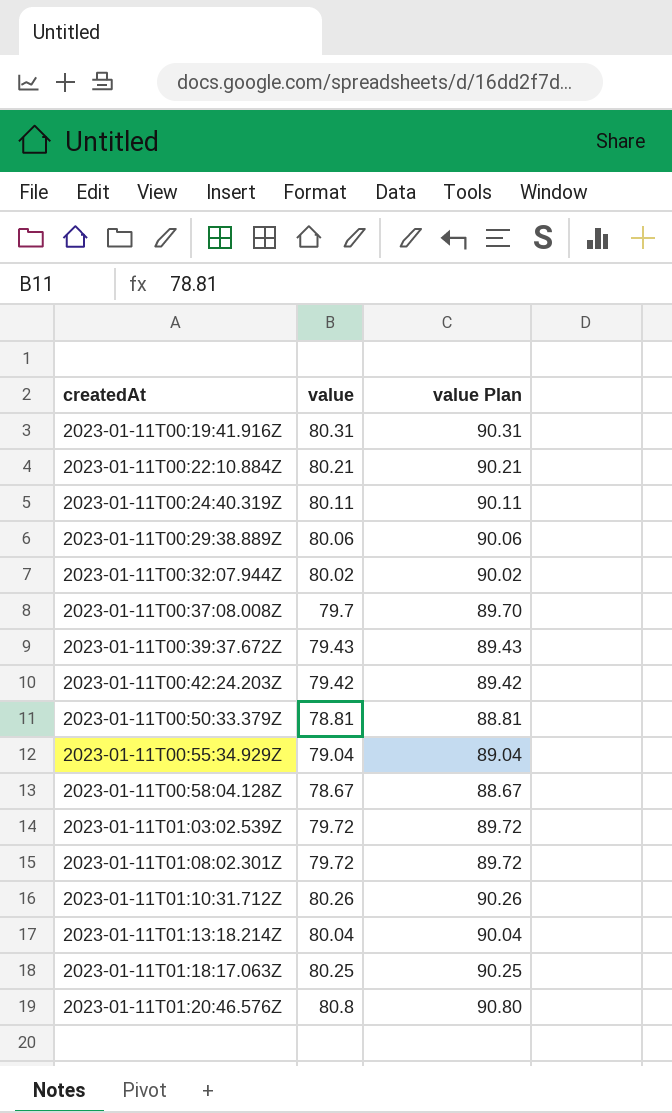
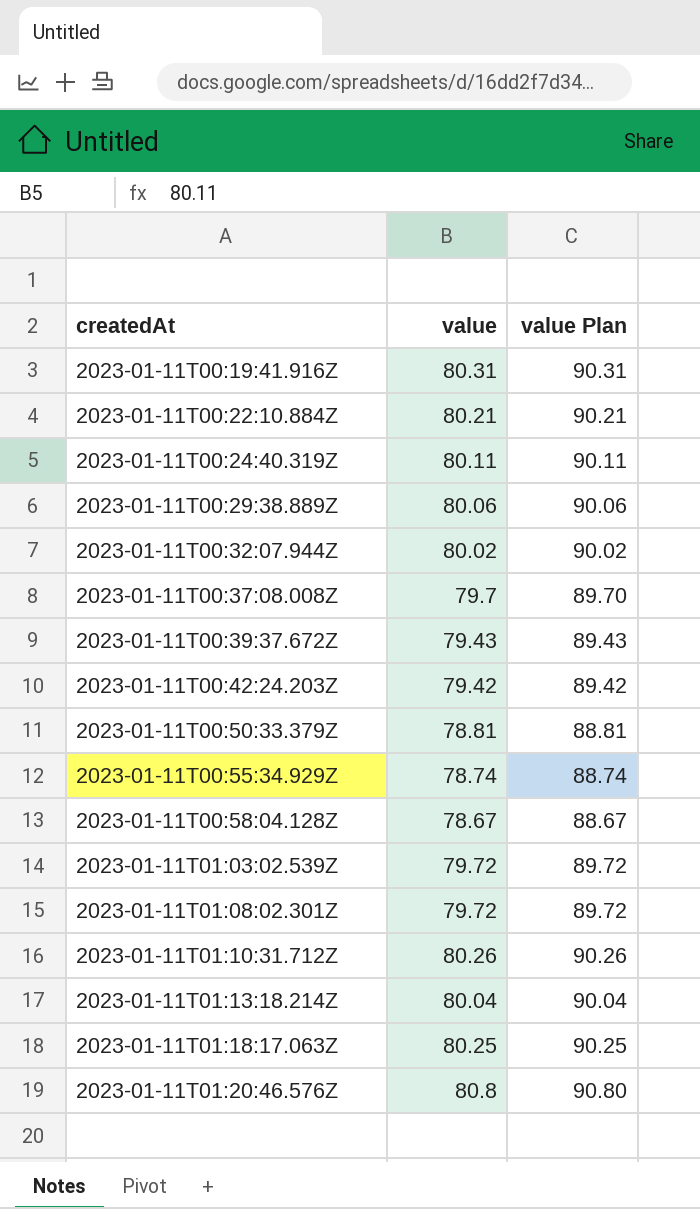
2023-01-11T00:55:34.929Z | value: 79.04 -> 78.74
2023-01-11T00:55:34.929Z | value Plan: 89.04 -> 88.74

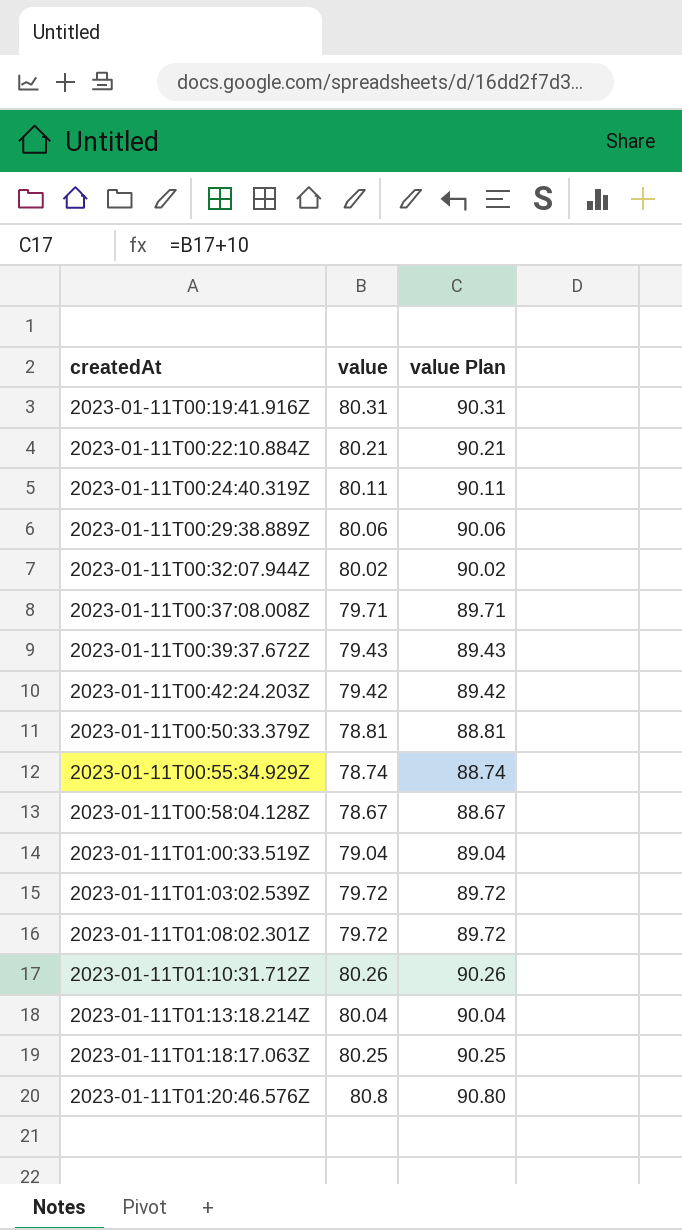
2023-01-11T00:37:08.008Z | value: 79.7 -> 79.71
2023-01-11T00:37:08.008Z | value Plan: 89.70 -> 89.71
row 2023-01-11T01:00:33.519Z: none -> 79.04 | 89.04

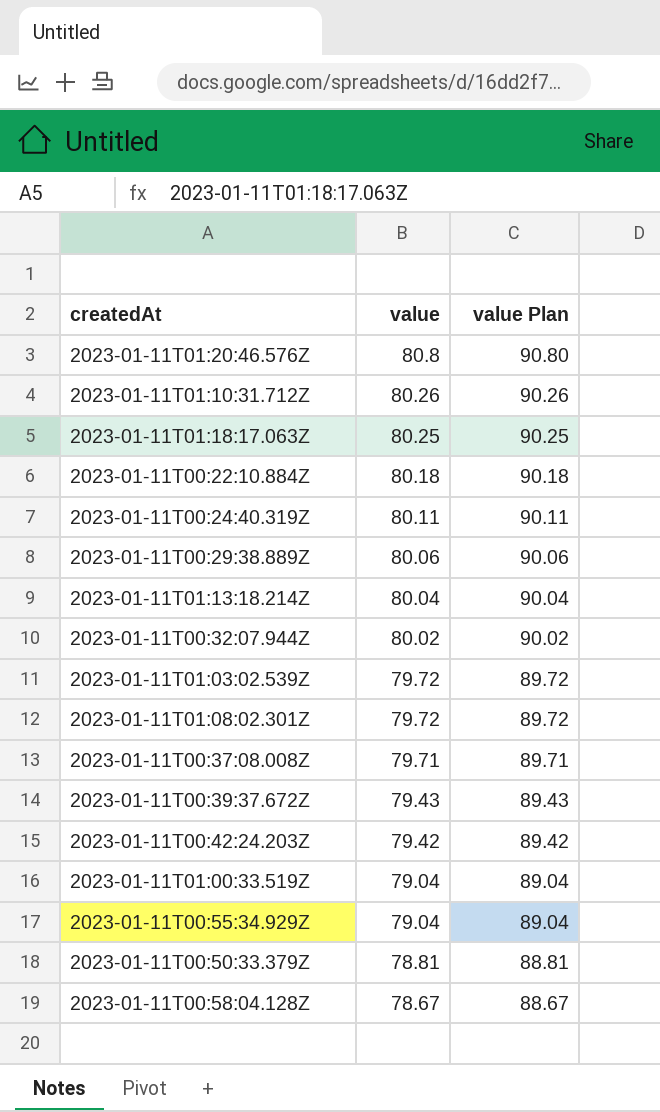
row order: createdAt ascending -> value descending
row 2023-01-11T00:19:41.916Z: 80.31 | 90.31 -> none
2023-01-11T00:22:10.884Z | value: 80.21 -> 80.18
2023-01-11T00:22:10.884Z | value Plan: 90.21 -> 90.18
2023-01-11T00:55:34.929Z | value: 78.74 -> 79.04
2023-01-11T00:55:34.929Z | value Plan: 88.74 -> 89.04

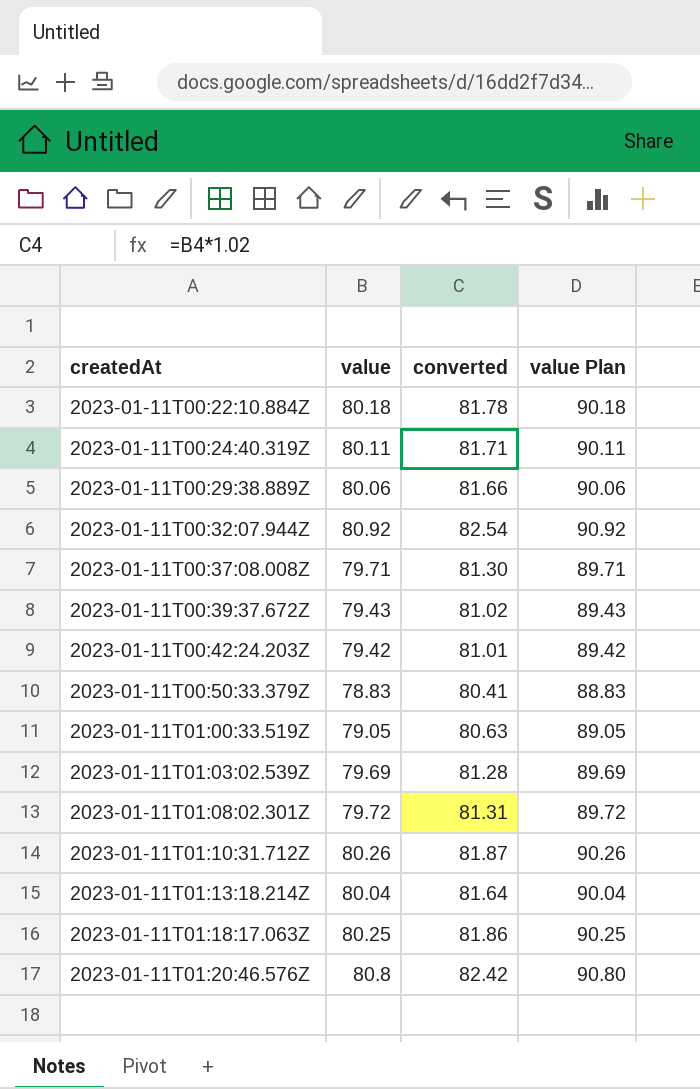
row order: value descending -> createdAt ascending
column converted | formula: none -> [value] * 1.02
row 2023-01-11T00:55:34.929Z: 79.04 | 89.04 -> none
row 2023-01-11T00:58:04.128Z: 78.67 | 88.67 -> none
2023-01-11T00:32:07.944Z | value: 80.02 -> 80.92
2023-01-11T00:32:07.944Z | value Plan: 90.02 -> 90.92
2023-01-11T00:50:33.379Z | value: 78.81 -> 78.83
2023-01-11T00:50:33.379Z | value Plan: 88.81 -> 88.83
2023-01-11T01:00:33.519Z | value: 79.04 -> 79.05
2023-01-11T01:00:33.519Z | value Plan: 89.04 -> 89.05
2023-01-11T01:03:02.539Z | value: 79.72 -> 79.69
2023-01-11T01:03:02.539Z | value Plan: 89.72 -> 89.69

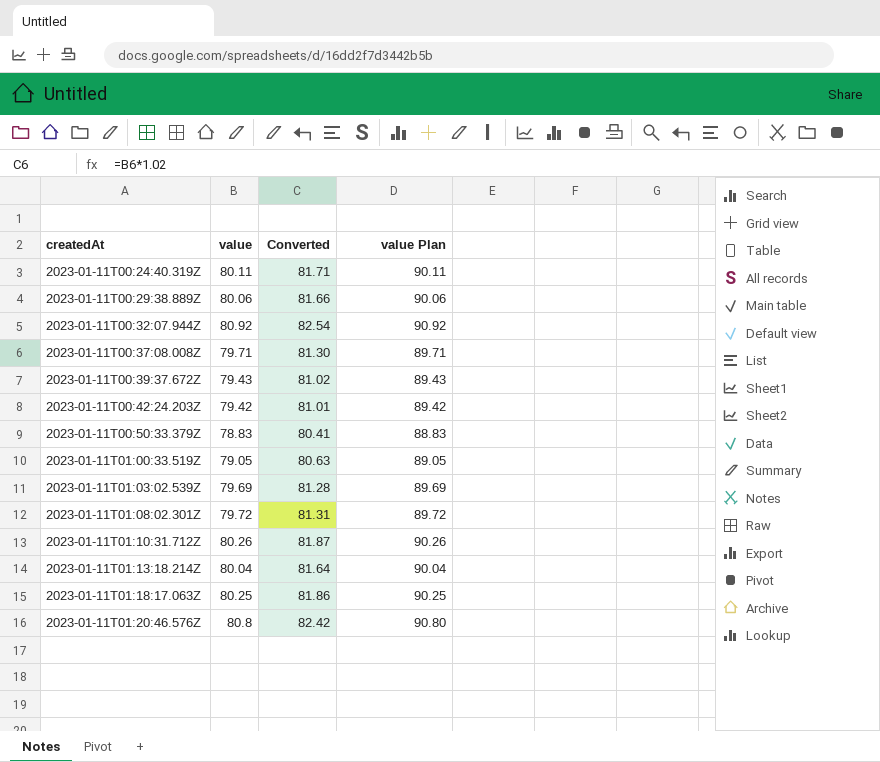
column name: converted -> Converted
row 2023-01-11T00:22:10.884Z: 80.18 | 81.78 | 90.18 -> none

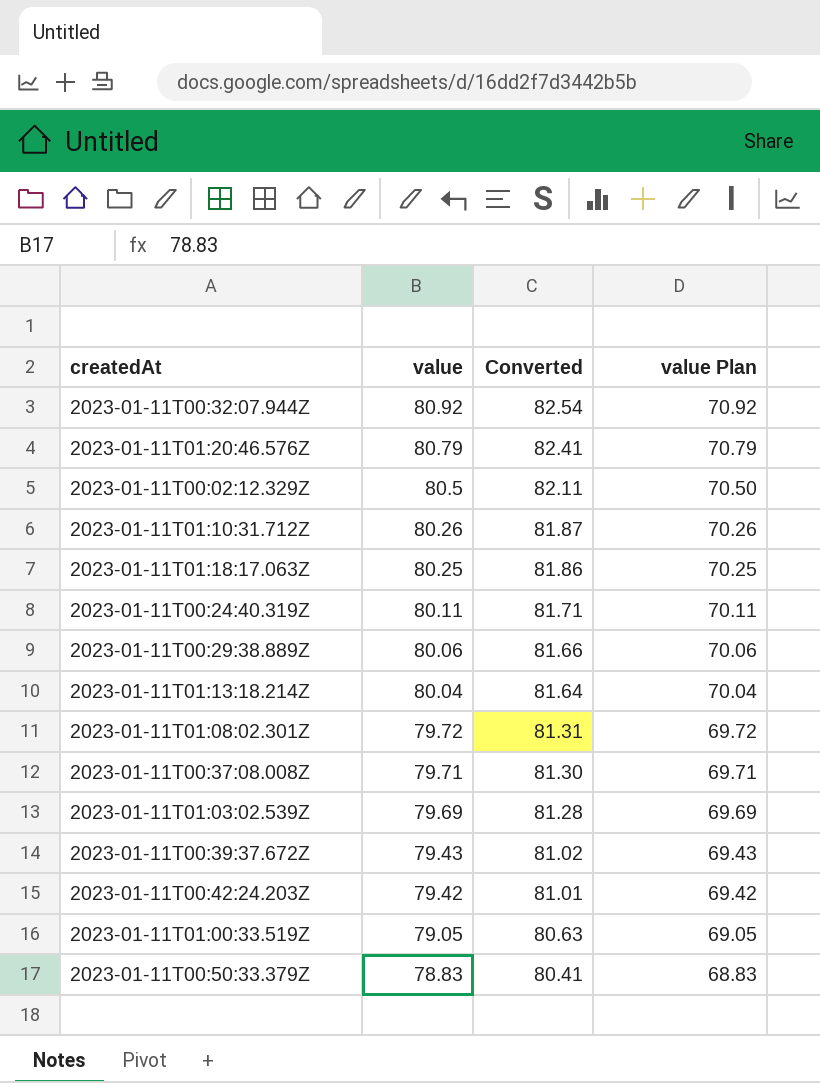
row order: createdAt ascending -> value descending
column value Plan | formula: [value] + 10 -> [value] - 10
2023-01-11T01:20:46.576Z | value: 80.8 -> 80.79
2023-01-11T01:20:46.576Z | Converted: 82.42 -> 82.41
row 2023-01-11T00:02:12.329Z: none -> 80.5 | 82.11 | 70.50

